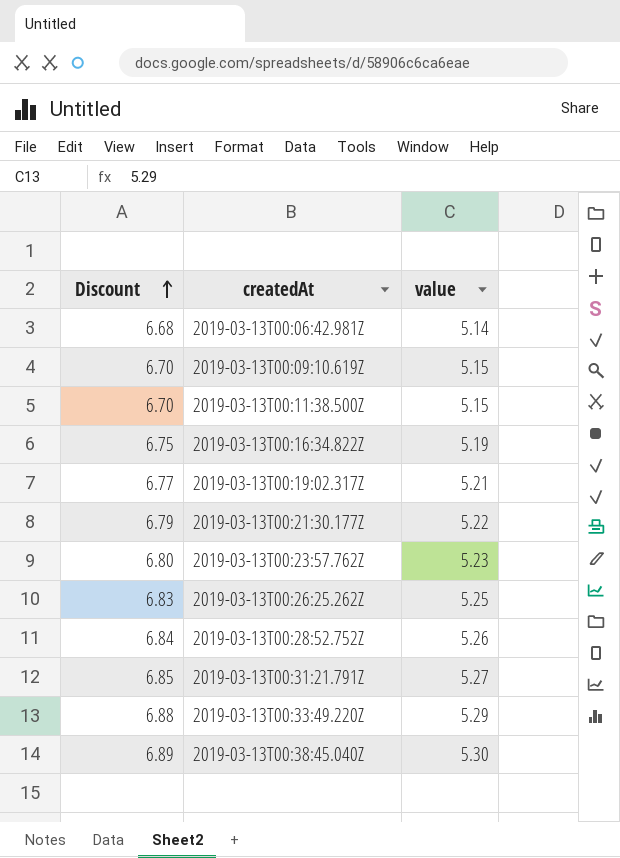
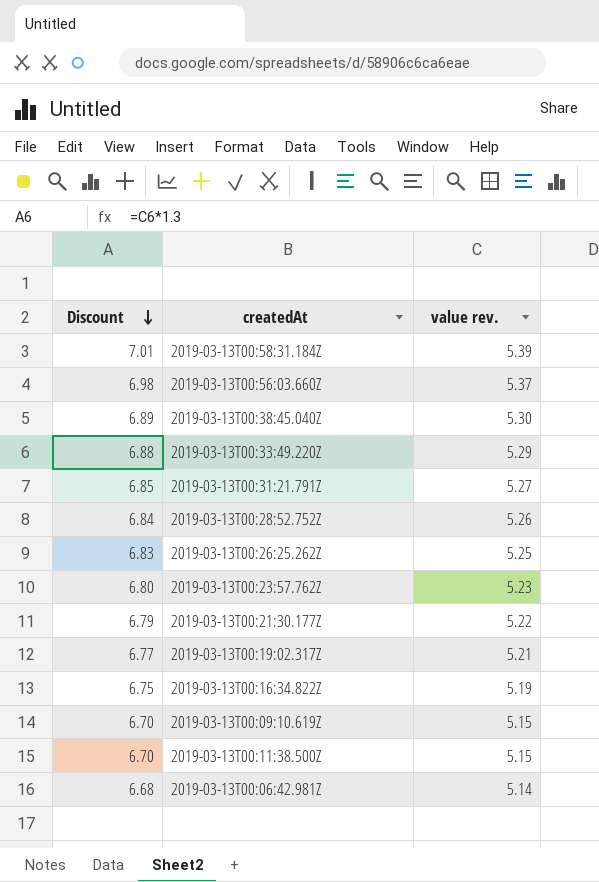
row order: Discount ascending -> Discount descending
column name: value -> value rev.
row 2019-03-13T00:58:31.184Z: none -> 7.01 | 5.39
row 2019-03-13T00:56:03.660Z: none -> 6.98 | 5.37

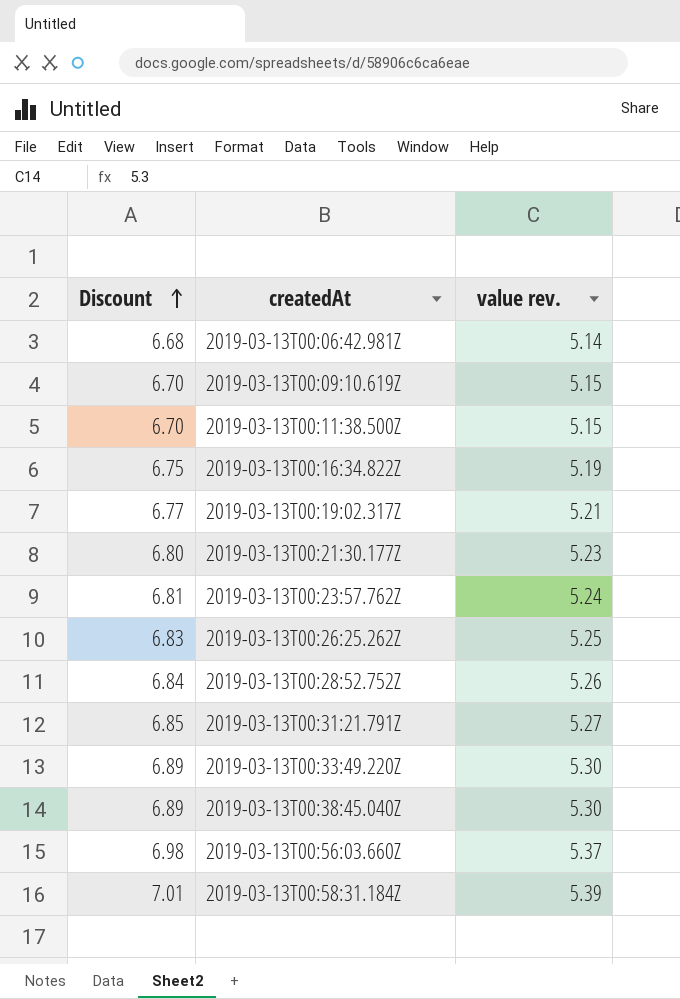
row order: Discount descending -> Discount ascending
2019-03-13T00:21:30.177Z | Discount: 6.79 -> 6.80
2019-03-13T00:21:30.177Z | value rev.: 5.22 -> 5.23
2019-03-13T00:23:57.762Z | Discount: 6.80 -> 6.81
2019-03-13T00:23:57.762Z | value rev.: 5.23 -> 5.24
2019-03-13T00:33:49.220Z | Discount: 6.88 -> 6.89
2019-03-13T00:33:49.220Z | value rev.: 5.29 -> 5.30

